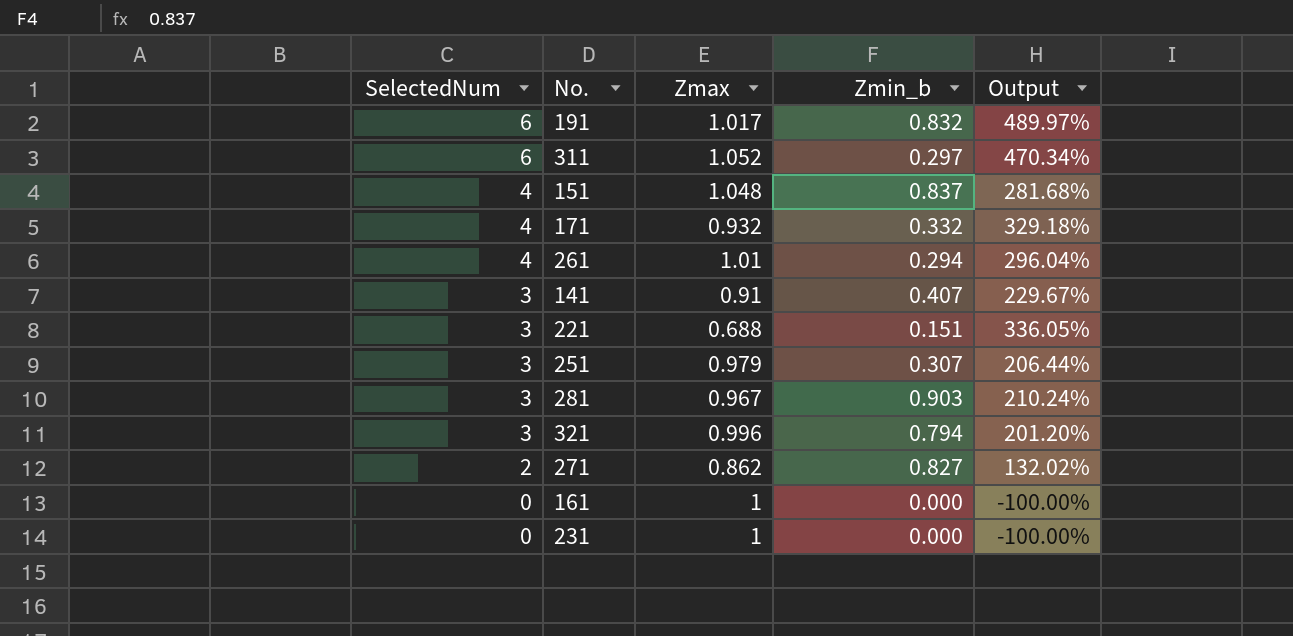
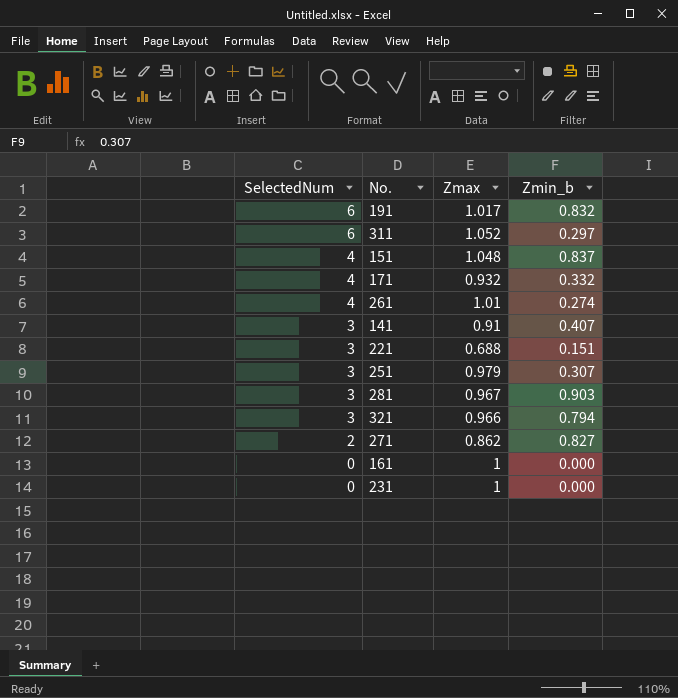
column Output | formula: ([SelectedNum] - [Zmax]) / [Zmax] -> none
261 | Zmin_b: 0.294 -> 0.274
321 | Zmax: 0.996 -> 0.966

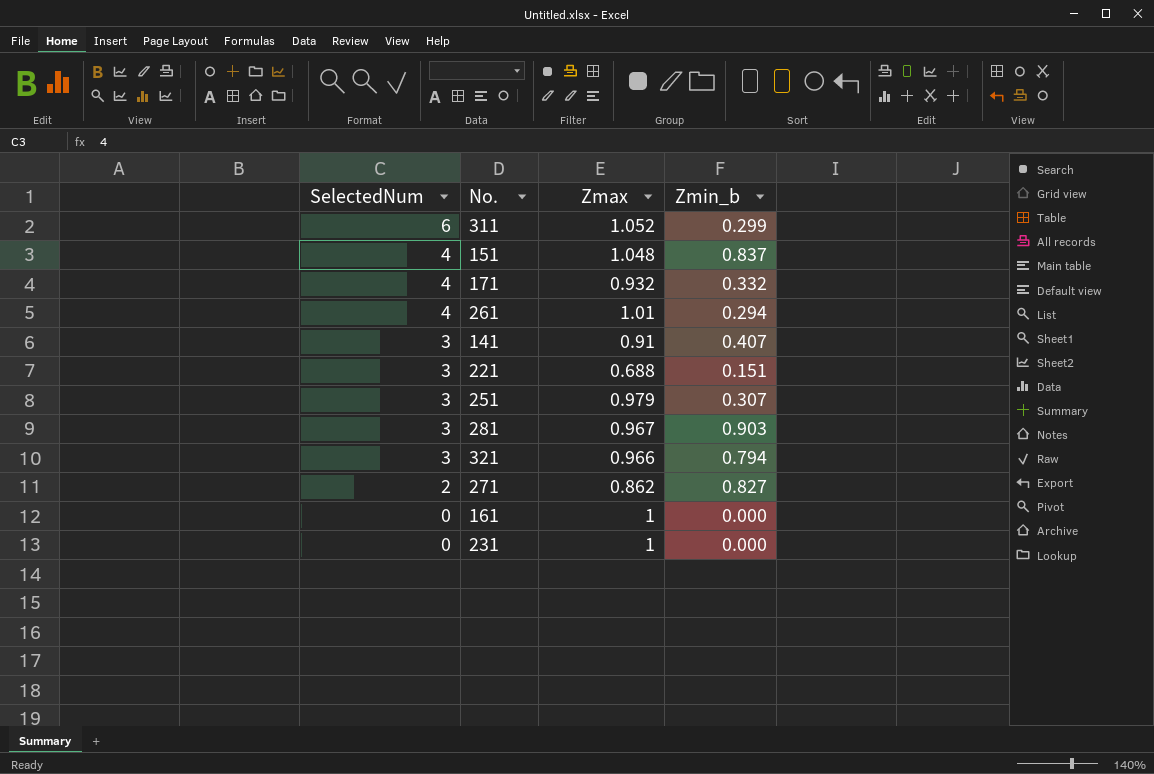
row 191: 6 | 1.017 | 0.832 -> none
311 | Zmin_b: 0.297 -> 0.299
261 | Zmin_b: 0.274 -> 0.294

